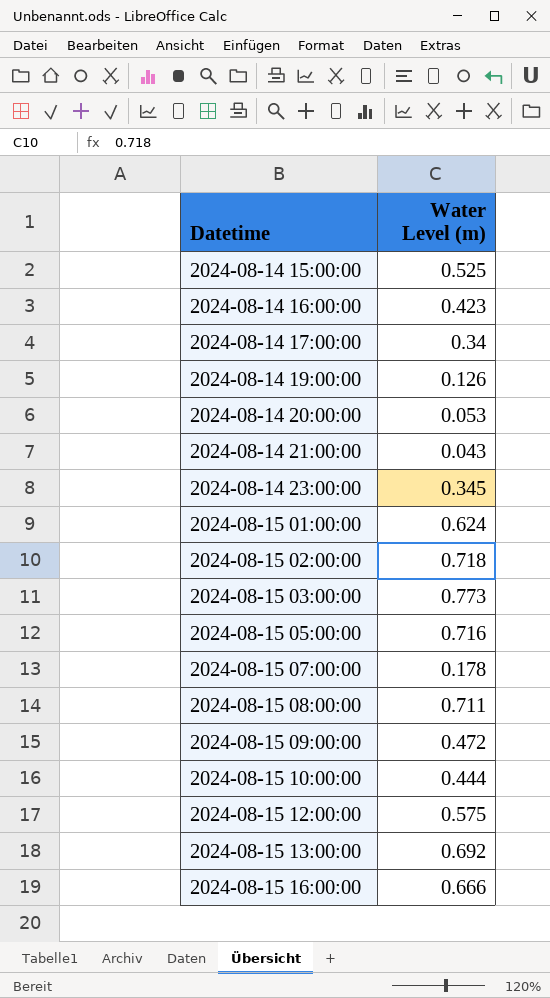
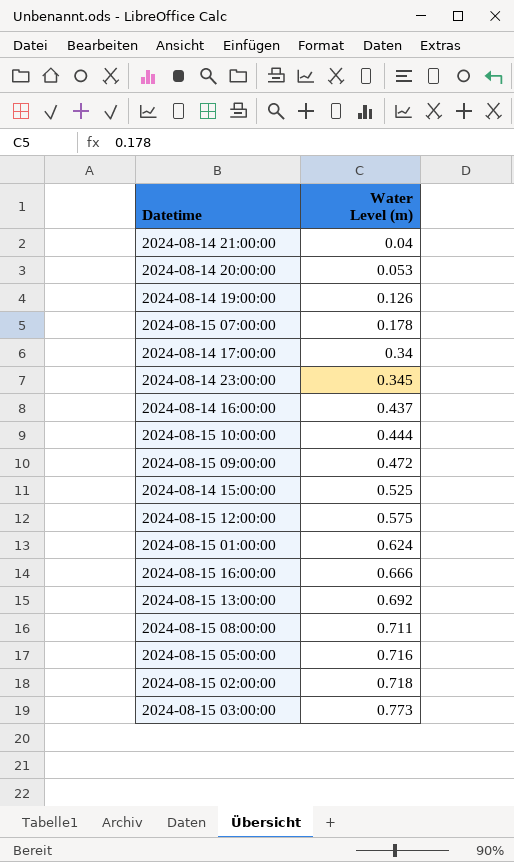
row order: Datetime ascending -> Water Level (m) ascending
2024-08-14 21:00:00 | Water Level (m): 0.043 -> 0.04
2024-08-14 16:00:00 | Water Level (m): 0.423 -> 0.437

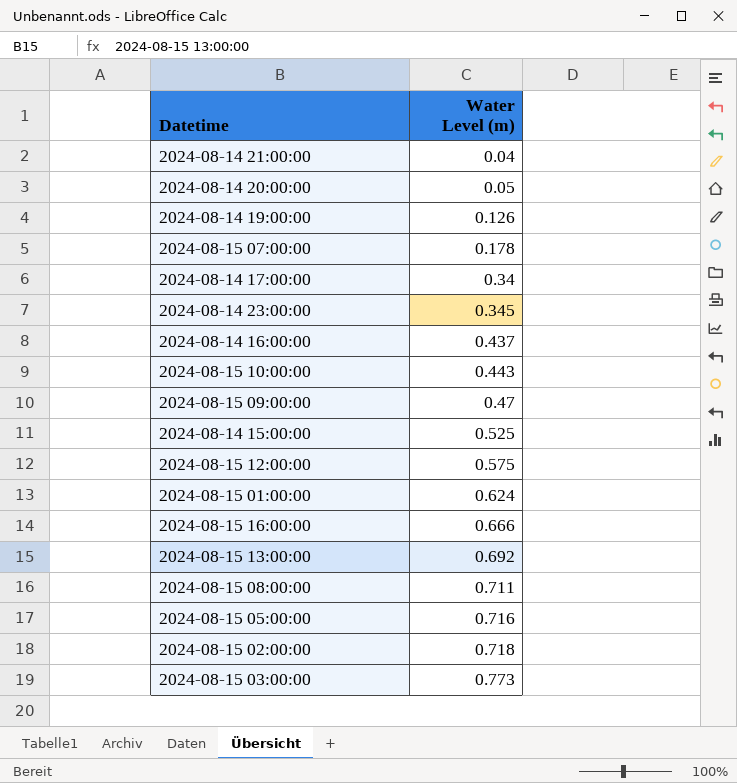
2024-08-14 20:00:00 | Water Level (m): 0.053 -> 0.05
2024-08-15 10:00:00 | Water Level (m): 0.444 -> 0.443
2024-08-15 09:00:00 | Water Level (m): 0.472 -> 0.47

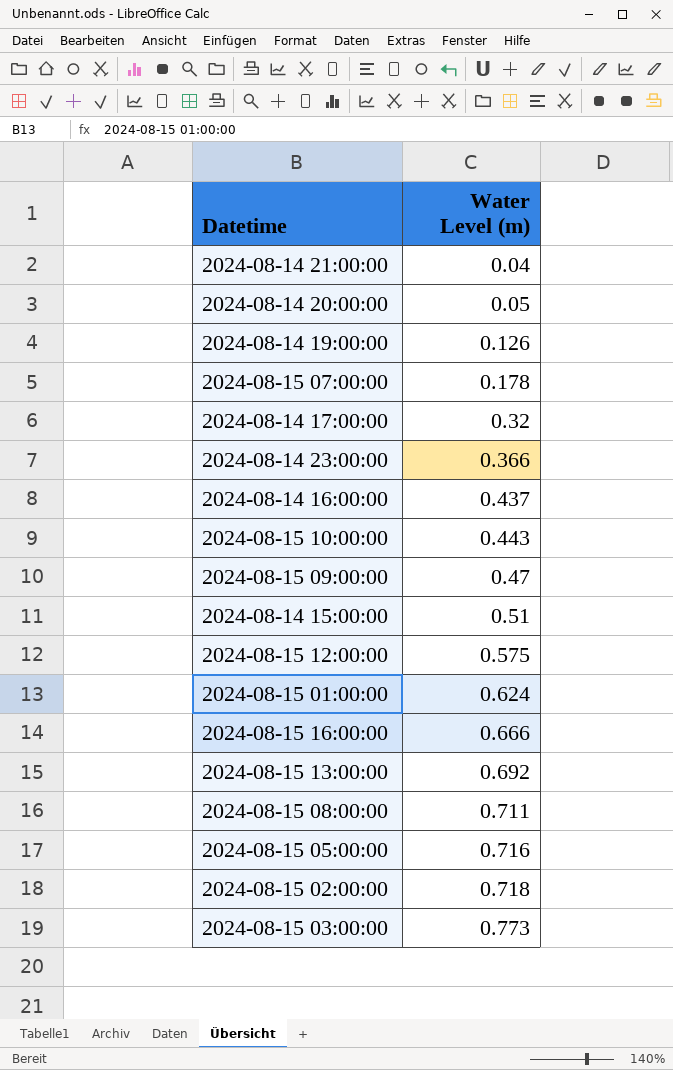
2024-08-14 17:00:00 | Water Level (m): 0.34 -> 0.32
2024-08-14 23:00:00 | Water Level (m): 0.345 -> 0.366
2024-08-14 15:00:00 | Water Level (m): 0.525 -> 0.51

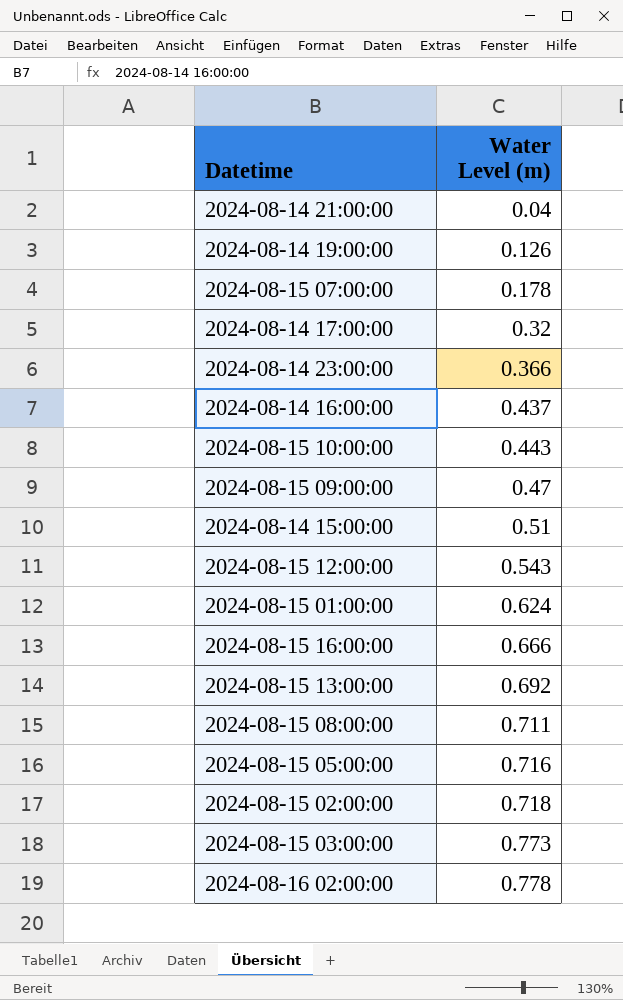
row 2024-08-14 20:00:00: 0.05 -> none
2024-08-15 12:00:00 | Water Level (m): 0.575 -> 0.543
row 2024-08-16 02:00:00: none -> 0.778

